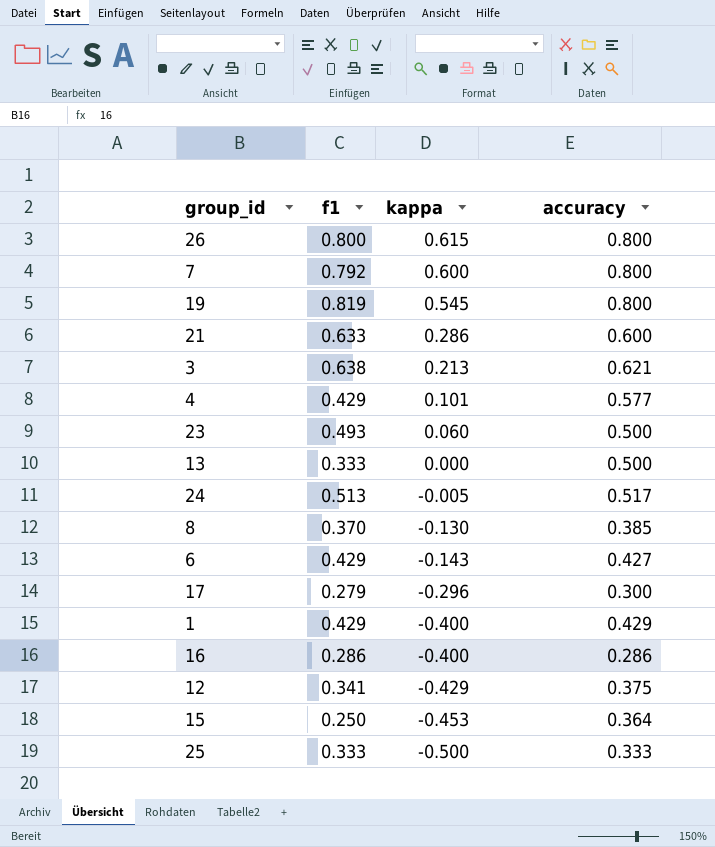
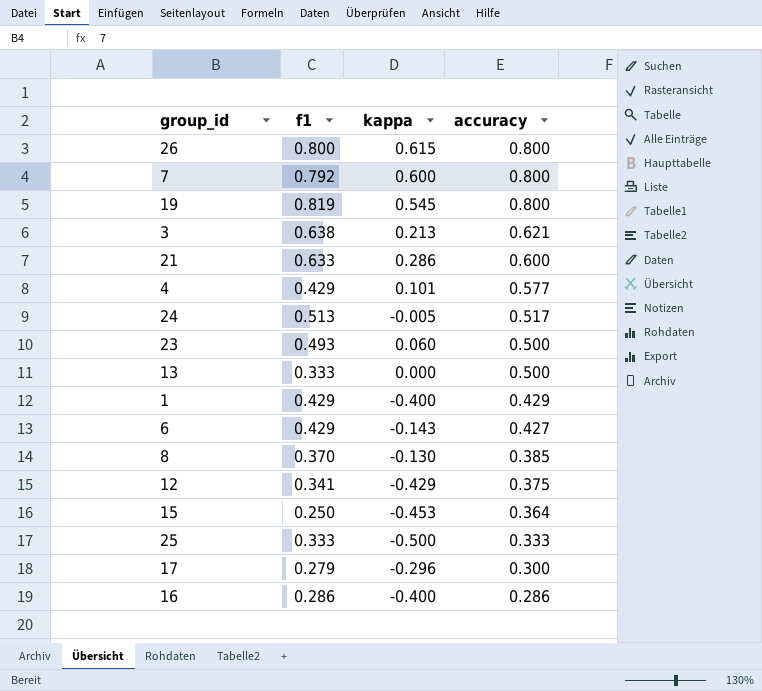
row order: kappa descending -> accuracy descending

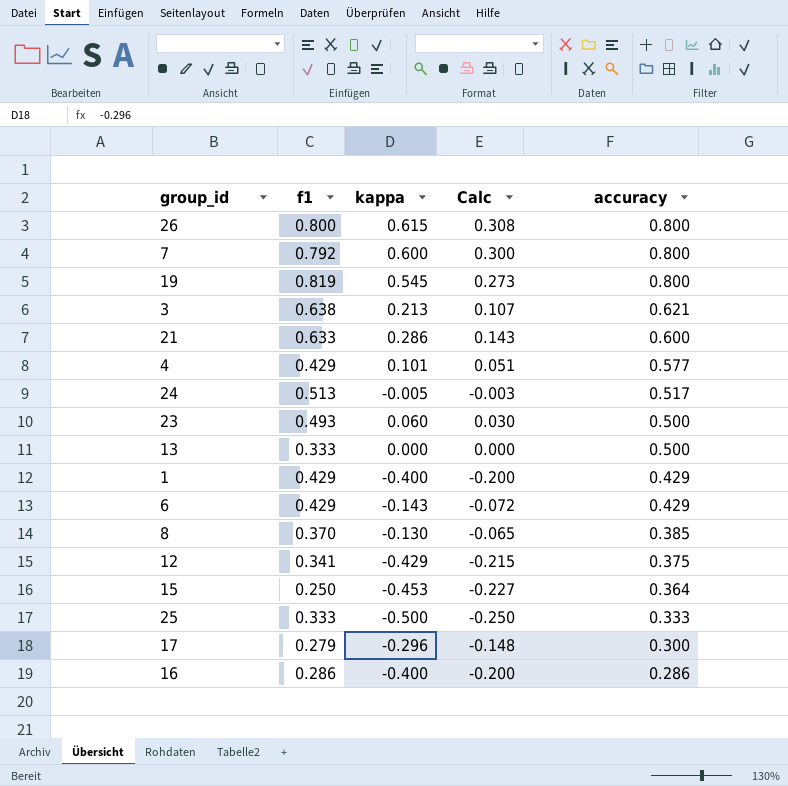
column Calc | formula: none -> [kappa] * 0.5
6 | accuracy: 0.427 -> 0.429

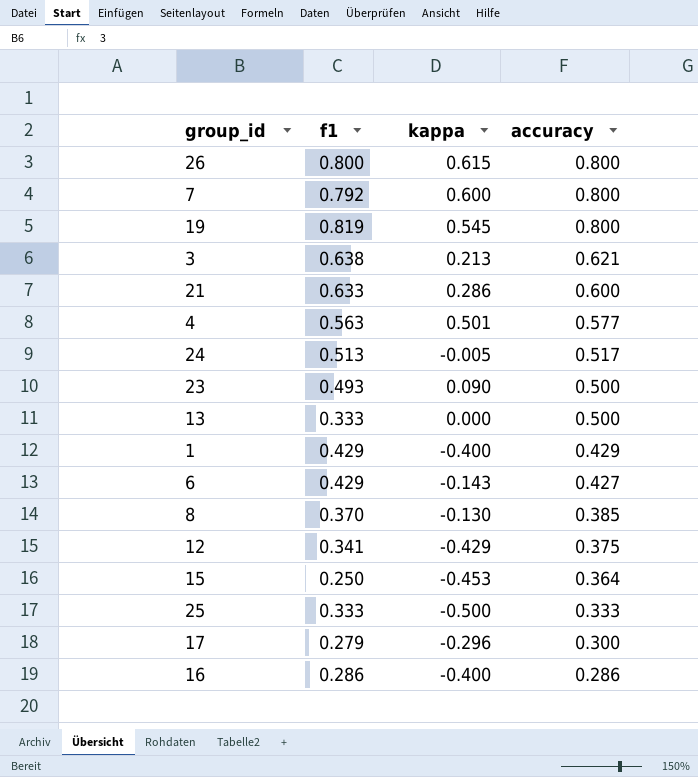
column Calc | formula: [kappa] * 0.5 -> none
4 | f1: 0.429 -> 0.563
4 | kappa: 0.101 -> 0.501
23 | kappa: 0.060 -> 0.090
6 | accuracy: 0.429 -> 0.427

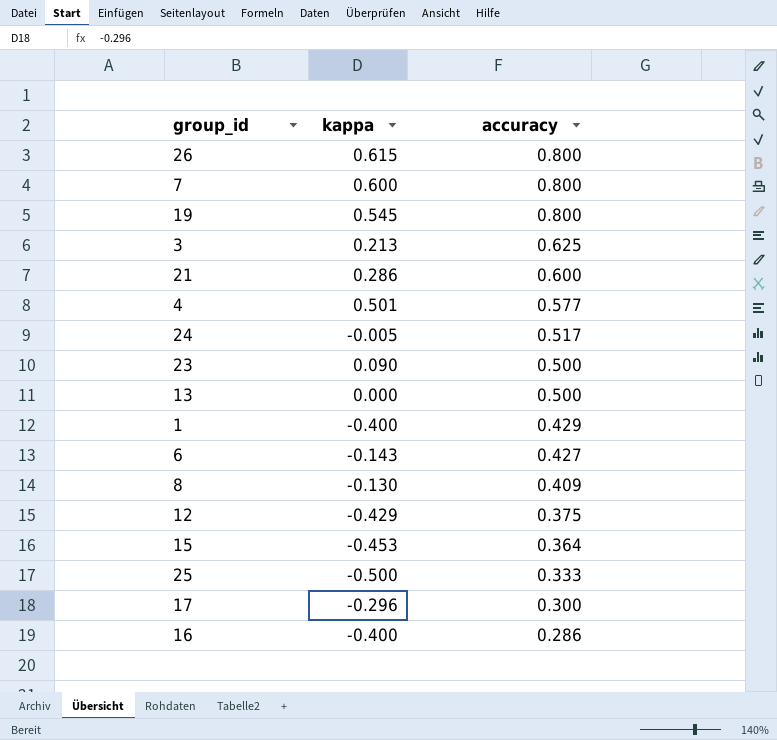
column f1 | position: 2 -> none
3 | accuracy: 0.621 -> 0.625
8 | accuracy: 0.385 -> 0.409

